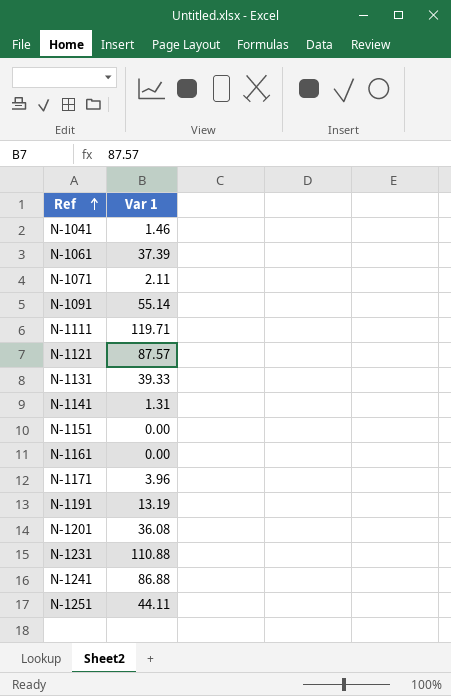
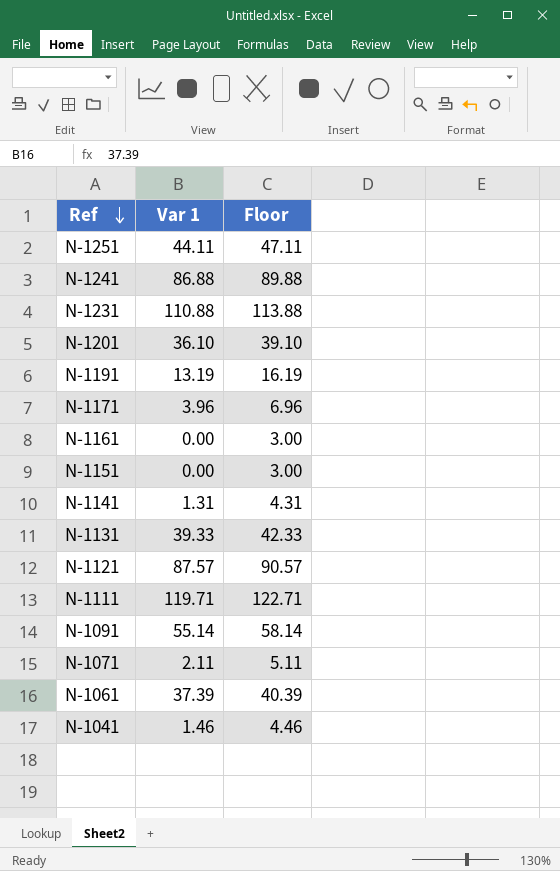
row order: Ref ascending -> Ref descending
column Floor | formula: none -> [Var 1] + 3
N-1201 | Var 1: 36.08 -> 36.10

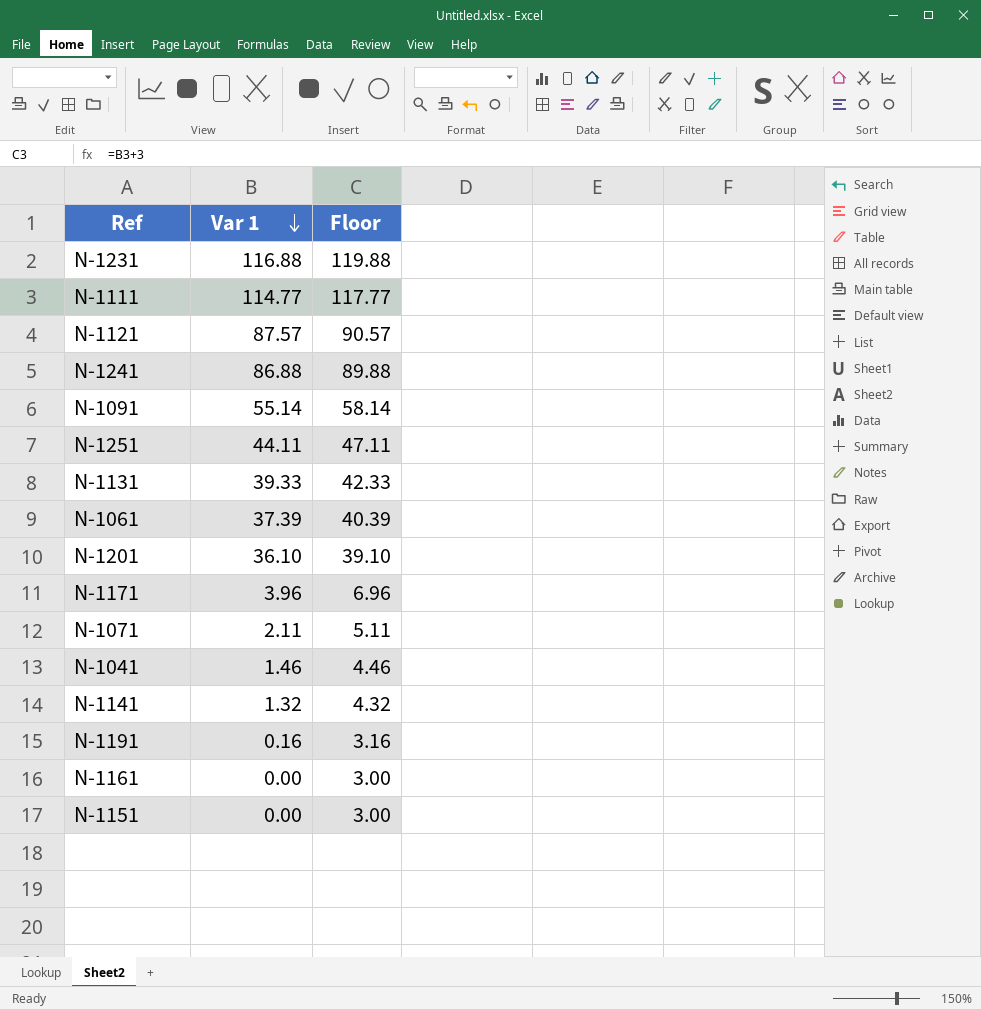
row order: Ref descending -> Var 1 descending
N-1231 | Var 1: 110.88 -> 116.88
N-1231 | Floor: 113.88 -> 119.88
N-1111 | Var 1: 119.71 -> 114.77
N-1111 | Floor: 122.71 -> 117.77
N-1141 | Var 1: 1.31 -> 1.32
N-1141 | Floor: 4.31 -> 4.32
N-1191 | Var 1: 13.19 -> 0.16
N-1191 | Floor: 16.19 -> 3.16

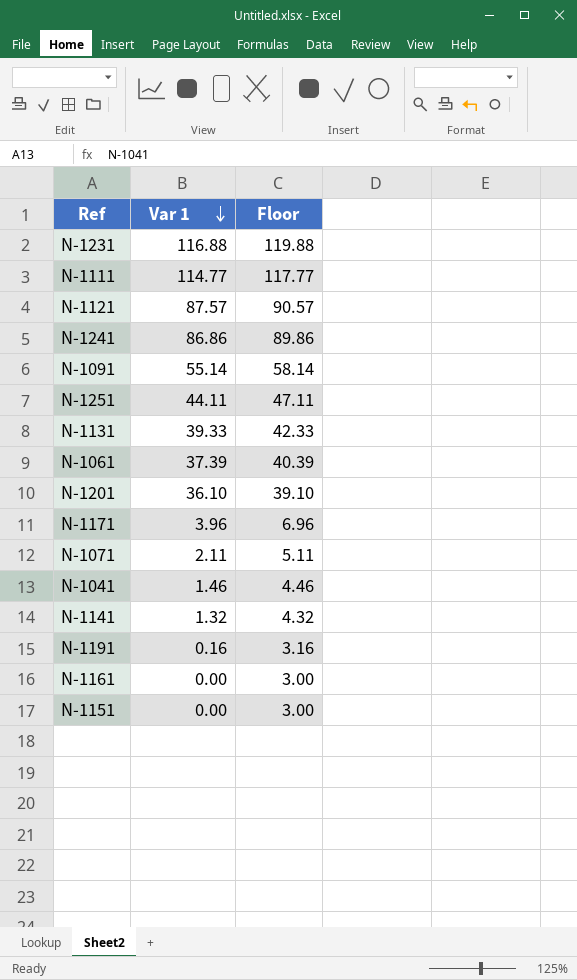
N-1241 | Var 1: 86.88 -> 86.86
N-1241 | Floor: 89.88 -> 89.86

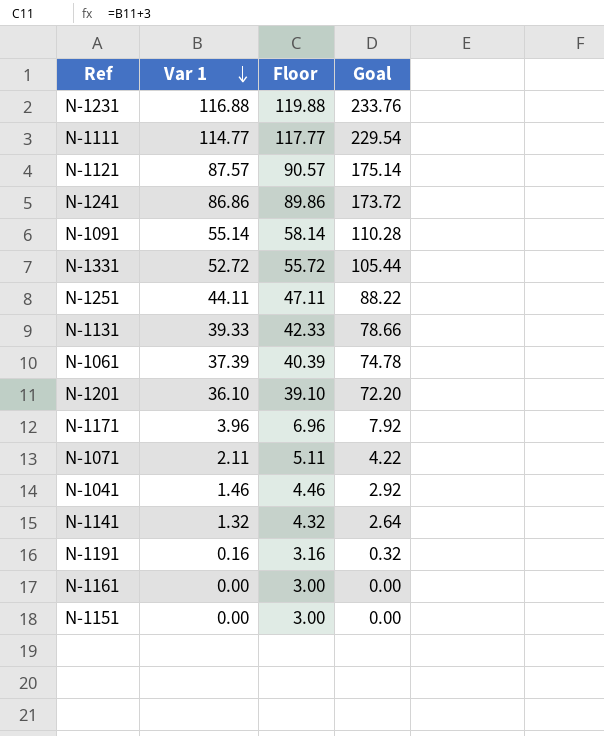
column Goal | formula: none -> [Var 1] * 2
row N-1331: none -> 52.72 | 55.72 | 105.44

